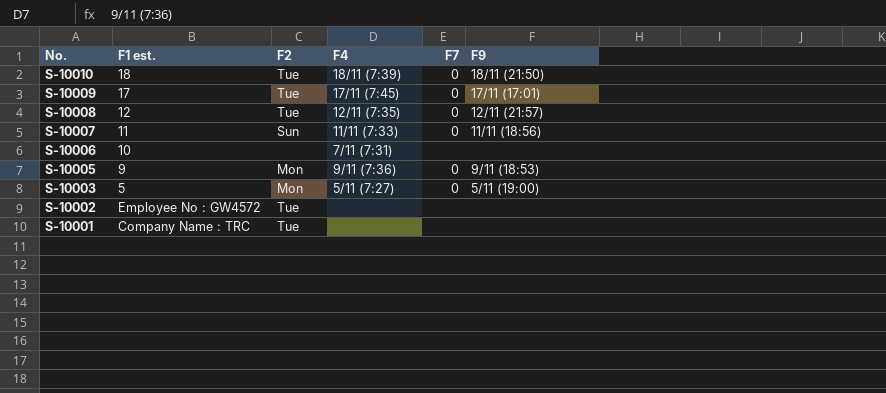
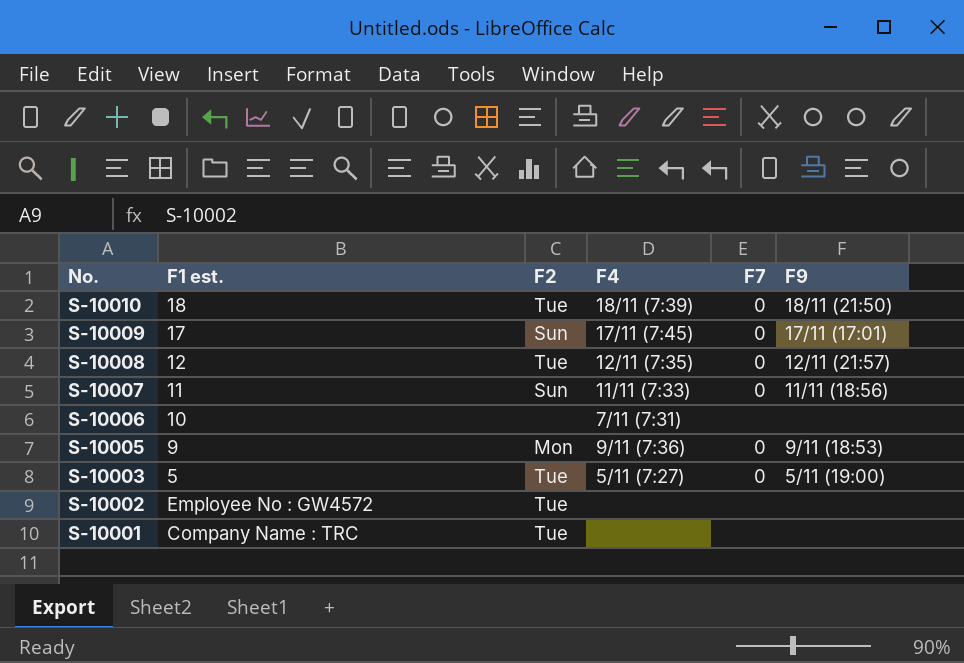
S-10009 | F2: Tue -> Sun
S-10003 | F2: Mon -> Tue

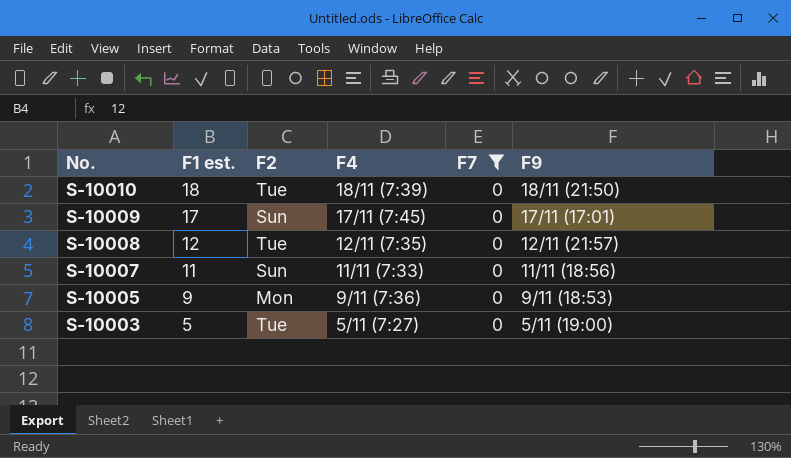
filter: none -> F7 = 0

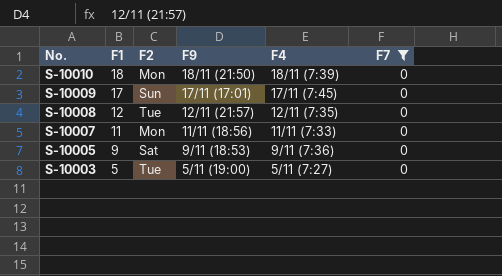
column name: F1 est. -> F1
column F9 | position: 6 -> 4
S-10010 | F2: Tue -> Mon
S-10007 | F2: Sun -> Mon
S-10005 | F2: Mon -> Sat

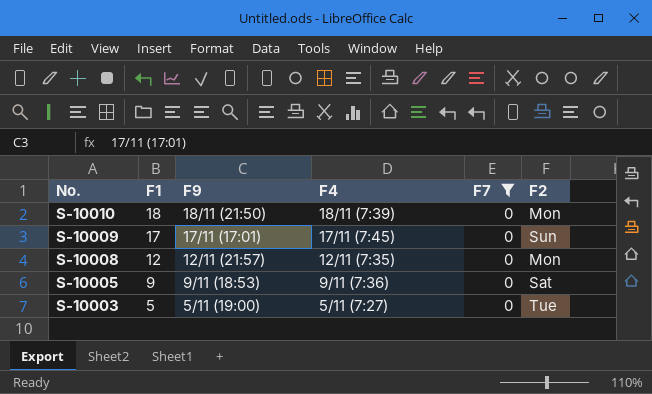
column F2 | position: 3 -> 6
row S-10007: 11 | Mon | 11/11 (18:56) | 11/11 (7:33) | 0 -> none
S-10008 | F2: Tue -> Mon

